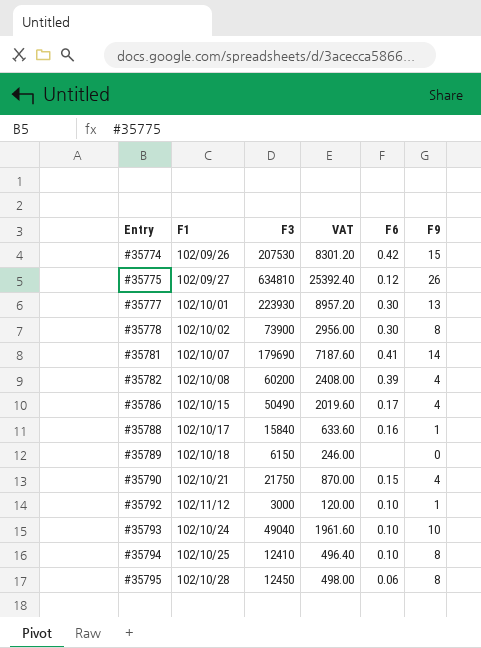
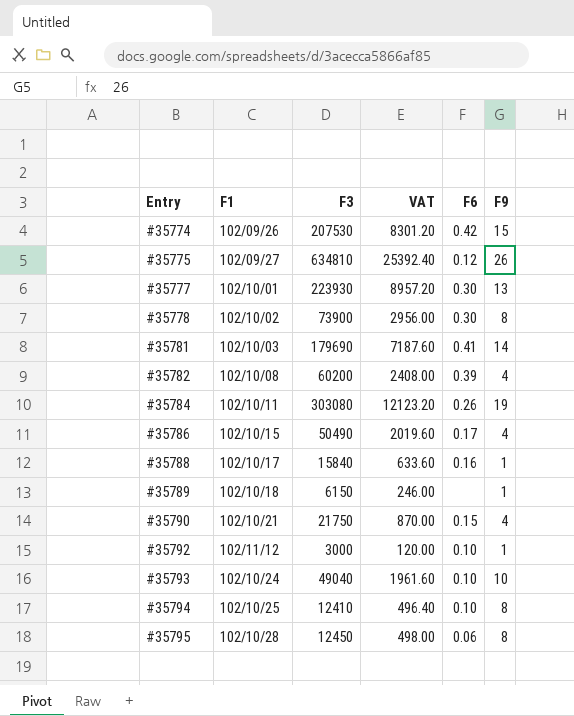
#35781 | F1: 102/10/07 -> 102/10/03
row #35784: none -> 102/10/11 | 303080 | 12123.20 | 0.26 | 19
#35789 | F9: 0 -> 1

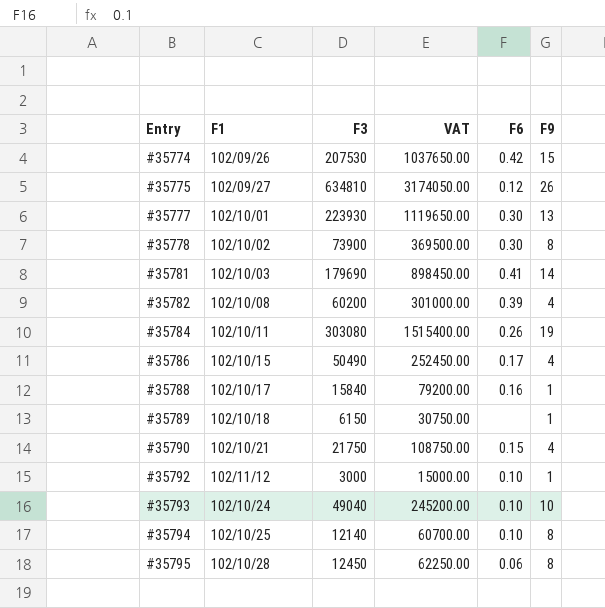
column VAT | formula: [F3] * 0.04 -> [F3] * 5
#35794 | F3: 12410 -> 12140

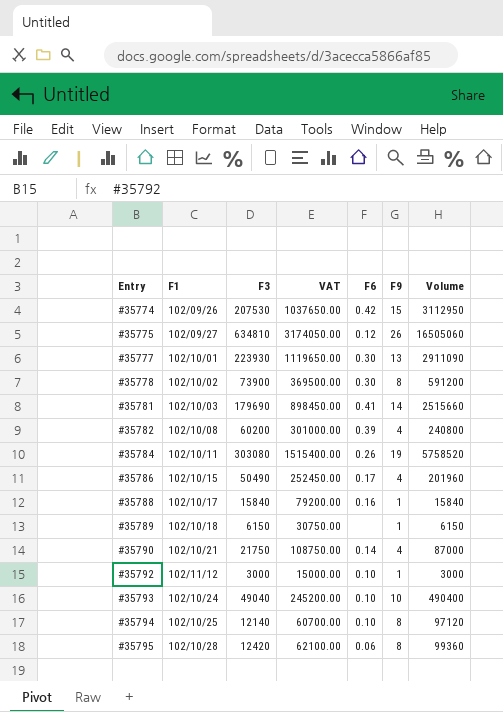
column Volume | formula: none -> [F3] * [F9]
#35790 | F6: 0.15 -> 0.14
#35795 | F3: 12450 -> 12420
#35795 | VAT: 62250.00 -> 62100.00

